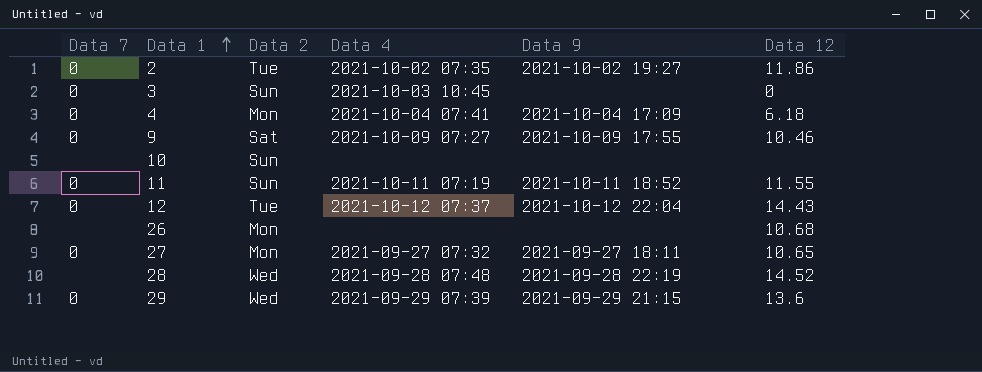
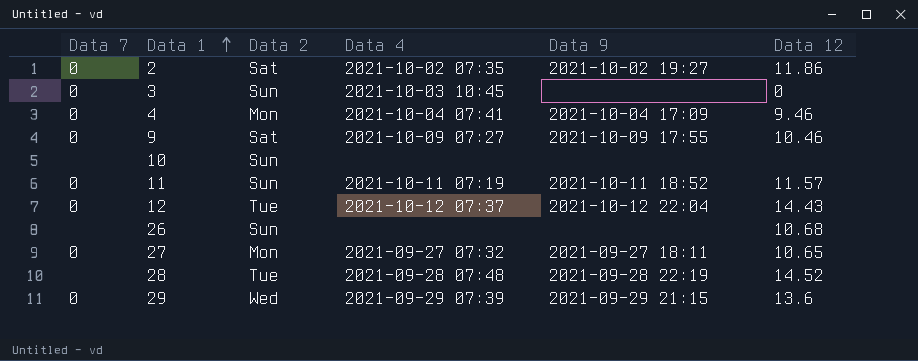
2 | Data 2: Tue -> Sat
4 | Data 12: 6.18 -> 9.46
11 | Data 12: 11.55 -> 11.57
26 | Data 2: Mon -> Sun
28 | Data 2: Wed -> Tue

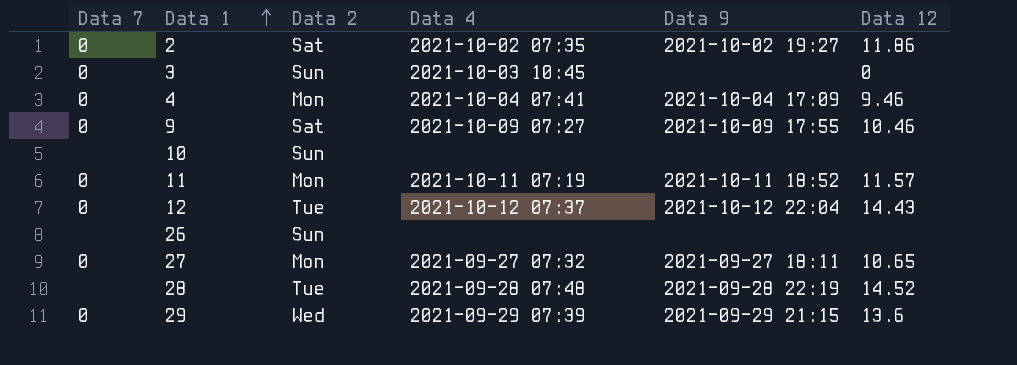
11 | Data 2: Sun -> Mon
26 | Data 12: 10.68 -> none

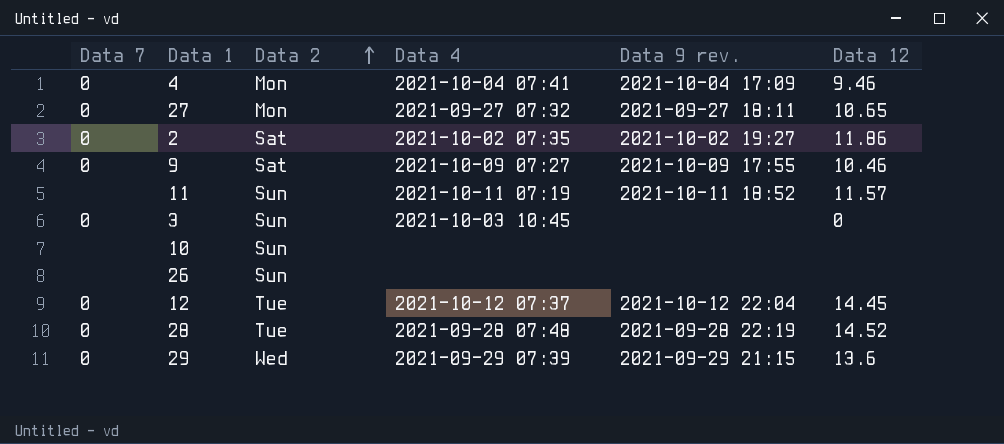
row order: Data 1 ascending -> Data 2 ascending
column name: Data 9 -> Data 9 rev.
11 | Data 7: 0 -> none
11 | Data 2: Mon -> Sun
12 | Data 12: 14.43 -> 14.45
28 | Data 7: none -> 0

